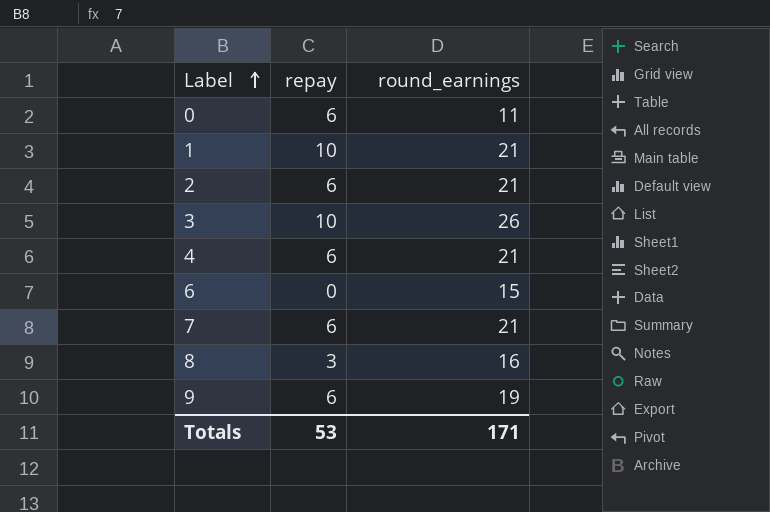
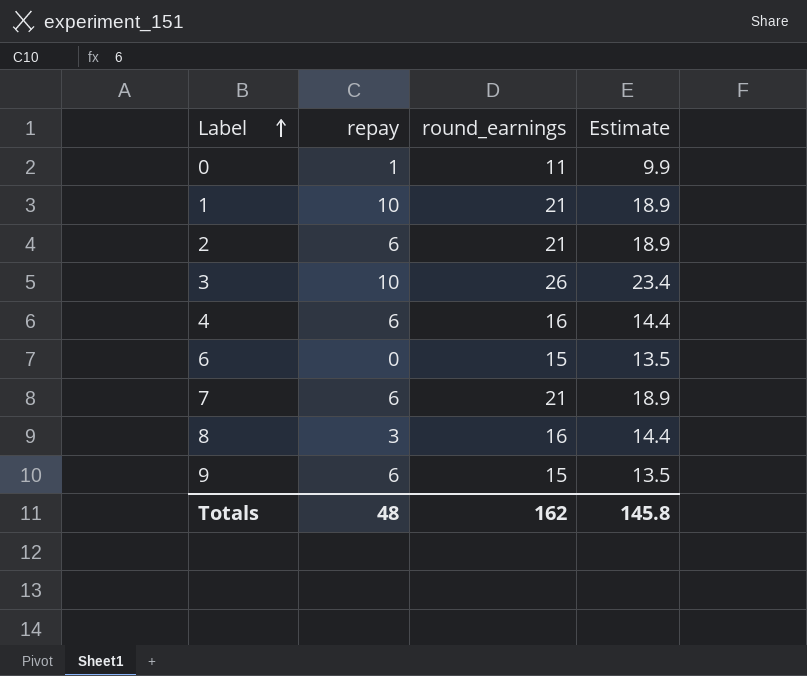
column Estimate | formula: none -> [round_earnings] * 0.9
0 | repay: 6 -> 1
4 | round_earnings: 21 -> 16
9 | round_earnings: 19 -> 15
Totals | repay: 53 -> 48
Totals | round_earnings: 171 -> 162

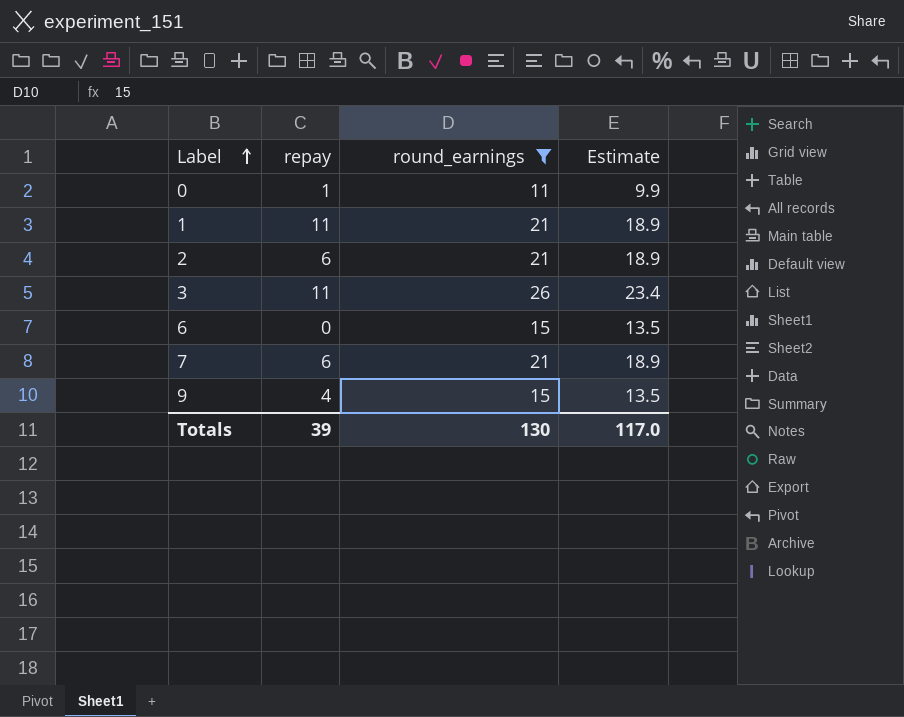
filter: none -> round_earnings != 16
1 | repay: 10 -> 11
3 | repay: 10 -> 11
9 | repay: 6 -> 4
Totals | repay: 48 -> 39
Totals | round_earnings: 162 -> 130
Totals | Estimate: 145.8 -> 117.0

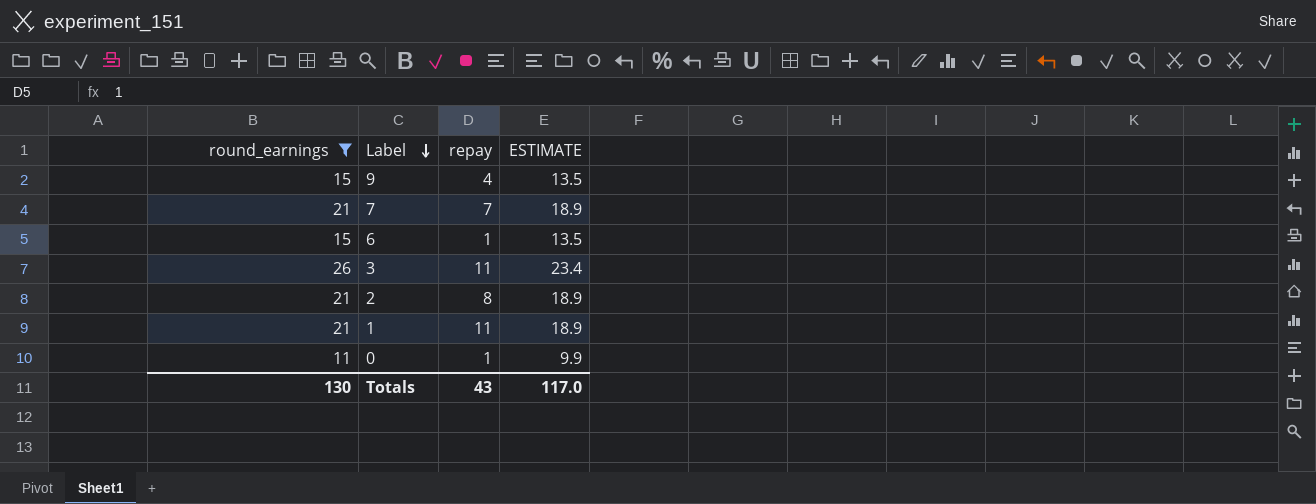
row order: Label ascending -> Label descending
column round_earnings | position: 3 -> 1
column name: Estimate -> ESTIMATE
7 | repay: 6 -> 7
6 | repay: 0 -> 1
2 | repay: 6 -> 8
Totals | repay: 39 -> 43

